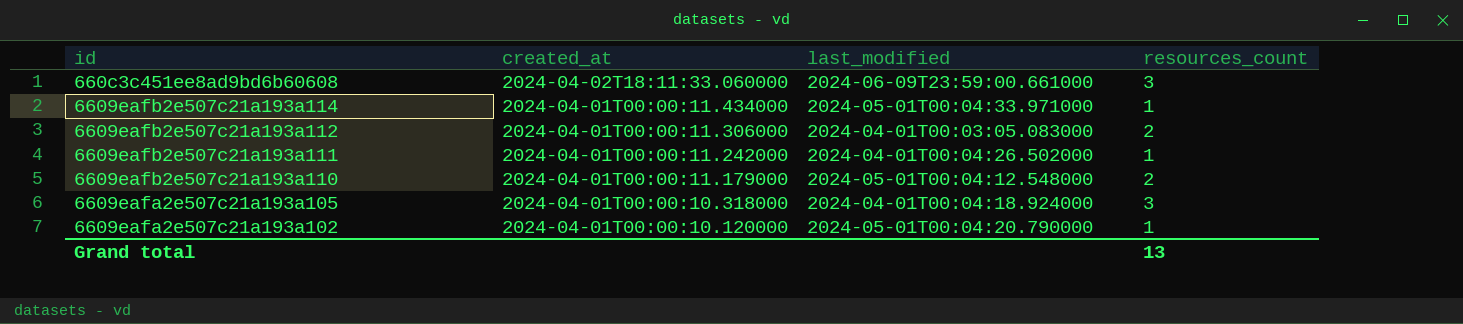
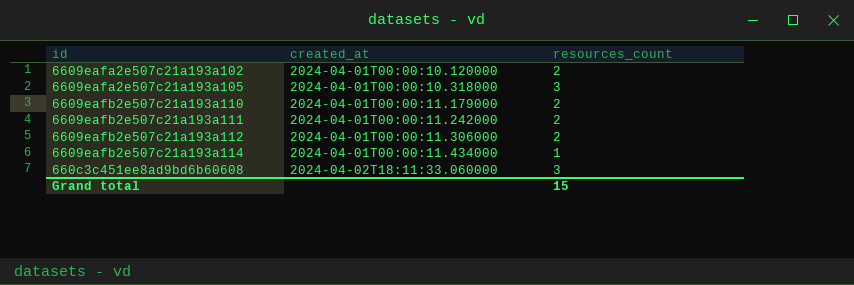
row order: created_at descending -> created_at ascending
column last_modified | position: 3 -> none
6609eafa2e507c21a193a102 | resources_count: 1 -> 2
6609eafb2e507c21a193a111 | resources_count: 1 -> 2
Grand total | resources_count: 13 -> 15

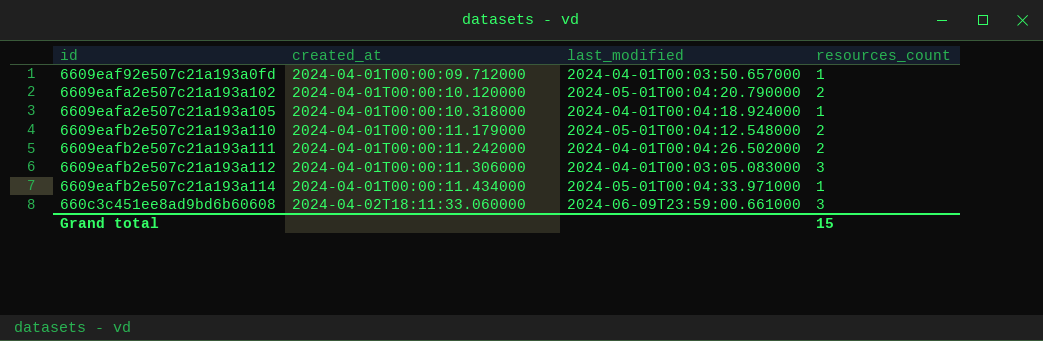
column last_modified | position: none -> 3
row 6609eaf92e507c21a193a0fd: none -> 2024-04-01T00:00:09.712000 | 2024-04-01T00:03:50.657000 | 1
6609eafa2e507c21a193a105 | resources_count: 3 -> 1
6609eafb2e507c21a193a112 | resources_count: 2 -> 3

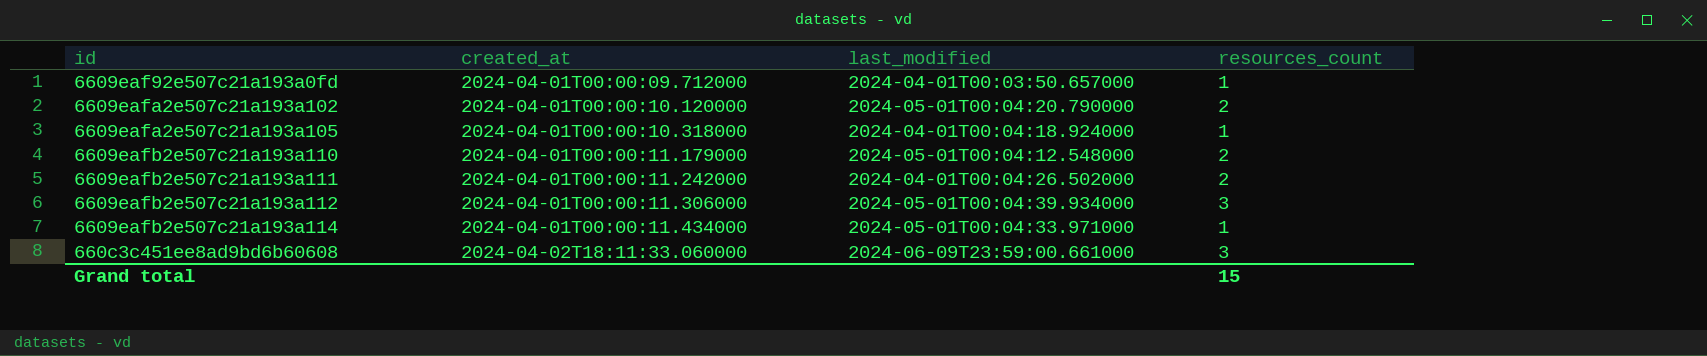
6609eafb2e507c21a193a112 | last_modified: 2024-04-01T00:03:05.083000 -> 2024-05-01T00:04:39.934000

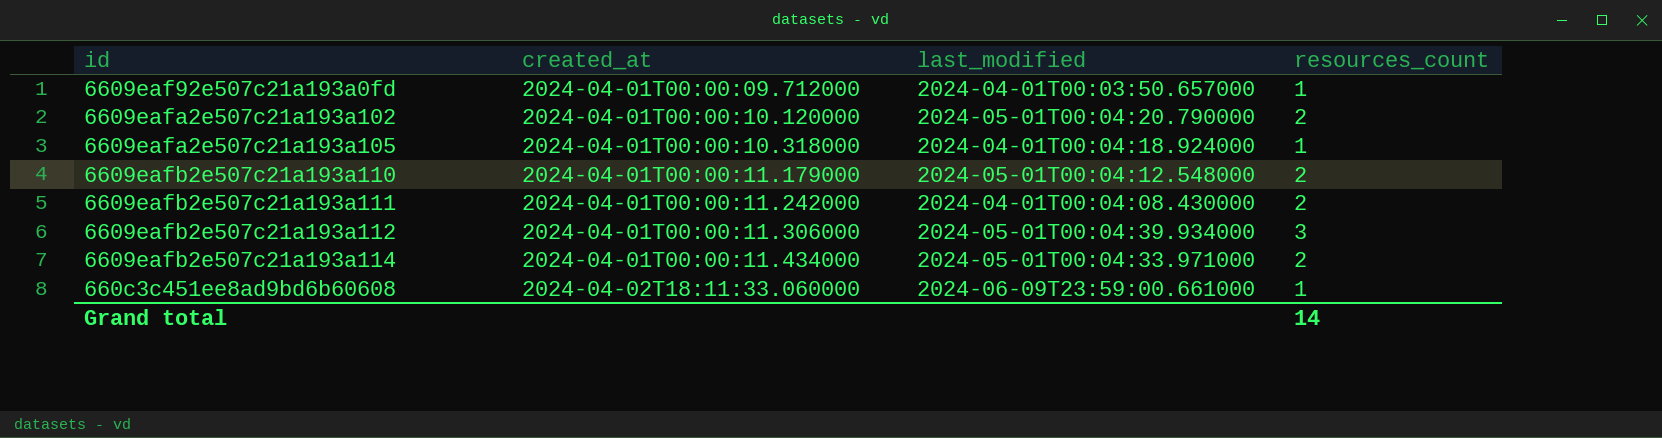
6609eafb2e507c21a193a111 | last_modified: 2024-04-01T00:04:26.502000 -> 2024-04-01T00:04:08.430000
6609eafb2e507c21a193a114 | resources_count: 1 -> 2
660c3c451ee8ad9bd6b60608 | resources_count: 3 -> 1
Grand total | resources_count: 15 -> 14

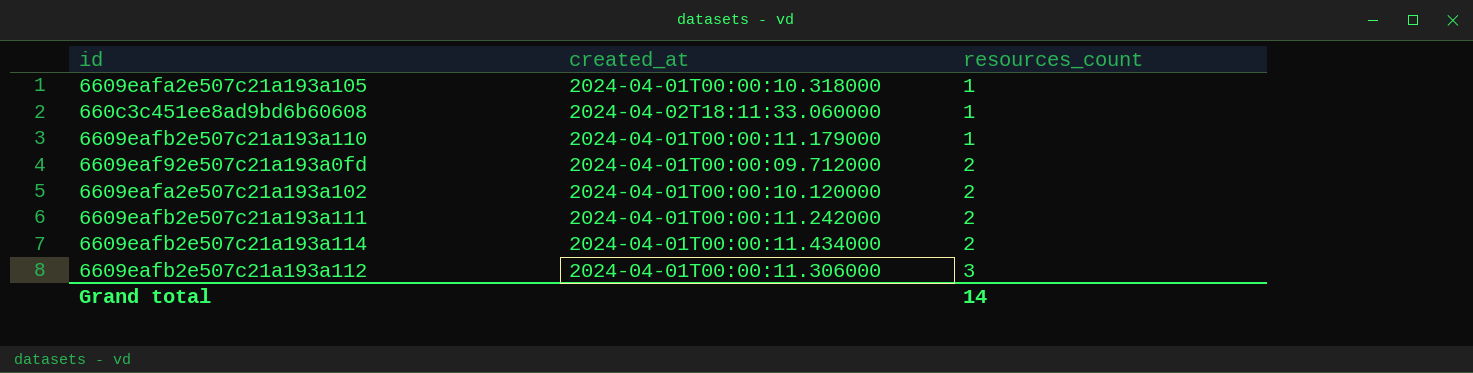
row order: created_at ascending -> resources_count ascending
column last_modified | position: 3 -> none
6609eafb2e507c21a193a110 | resources_count: 2 -> 1
6609eaf92e507c21a193a0fd | resources_count: 1 -> 2

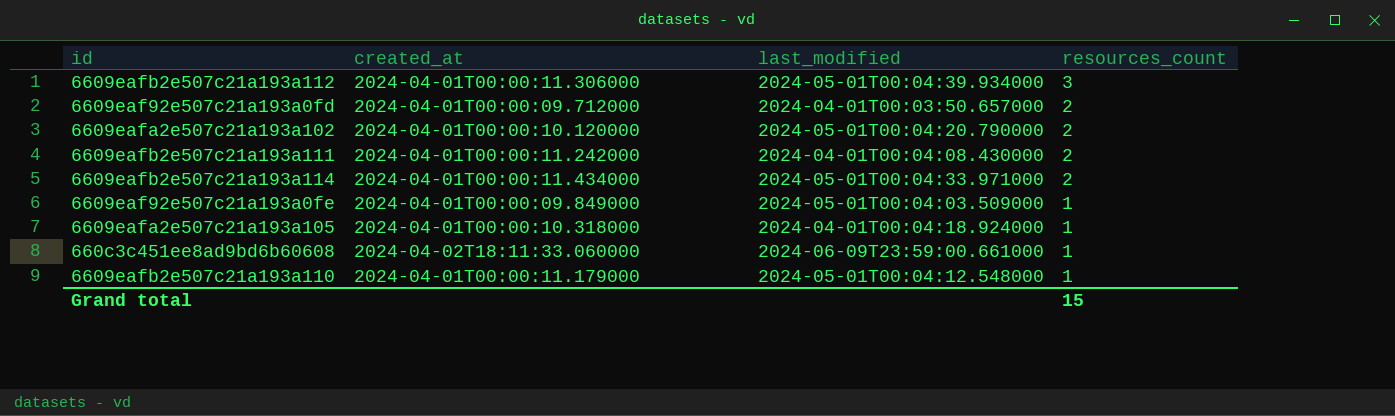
row order: resources_count ascending -> resources_count descending
column last_modified | position: none -> 3
row 6609eaf92e507c21a193a0fe: none -> 2024-04-01T00:00:09.849000 | 2024-05-01T00:04:03.509000 | 1
Grand total | resources_count: 14 -> 15

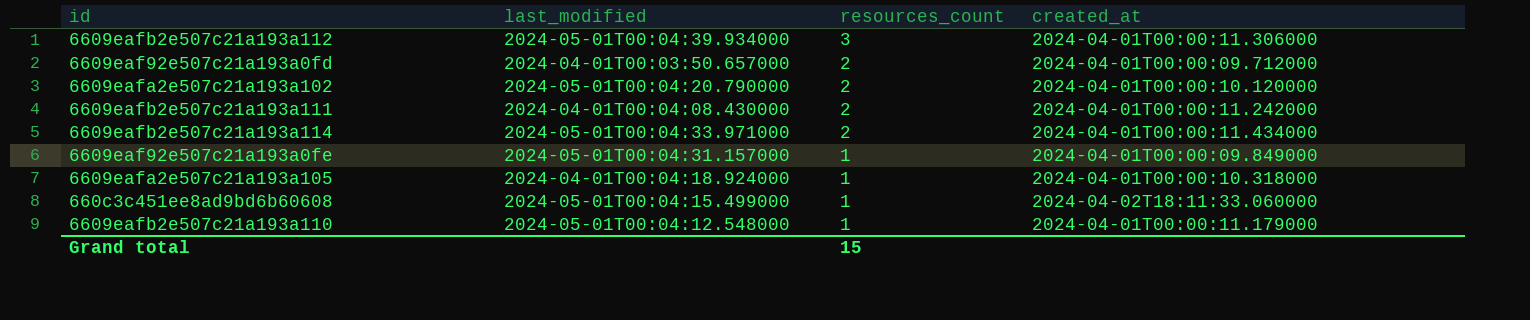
column created_at | position: 2 -> 4
6609eaf92e507c21a193a0fe | last_modified: 2024-05-01T00:04:03.509000 -> 2024-05-01T00:04:31.157000
660c3c451ee8ad9bd6b60608 | last_modified: 2024-06-09T23:59:00.661000 -> 2024-05-01T00:04:15.499000

